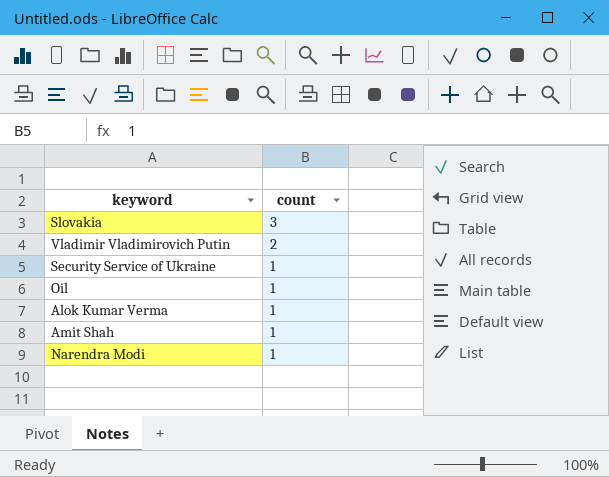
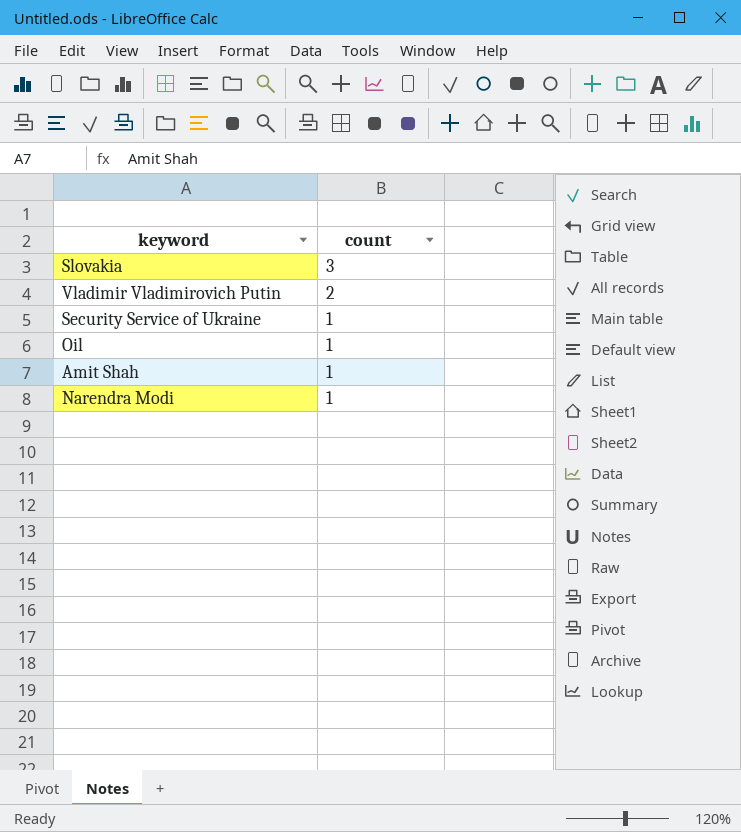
row Alok Kumar Verma: 1 -> none

